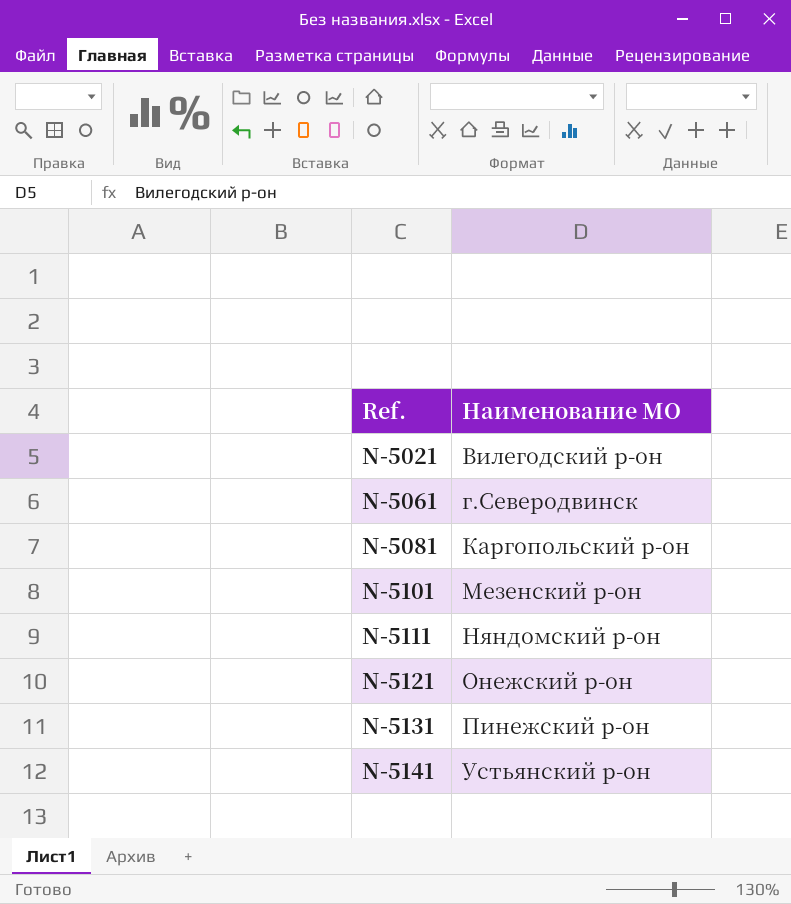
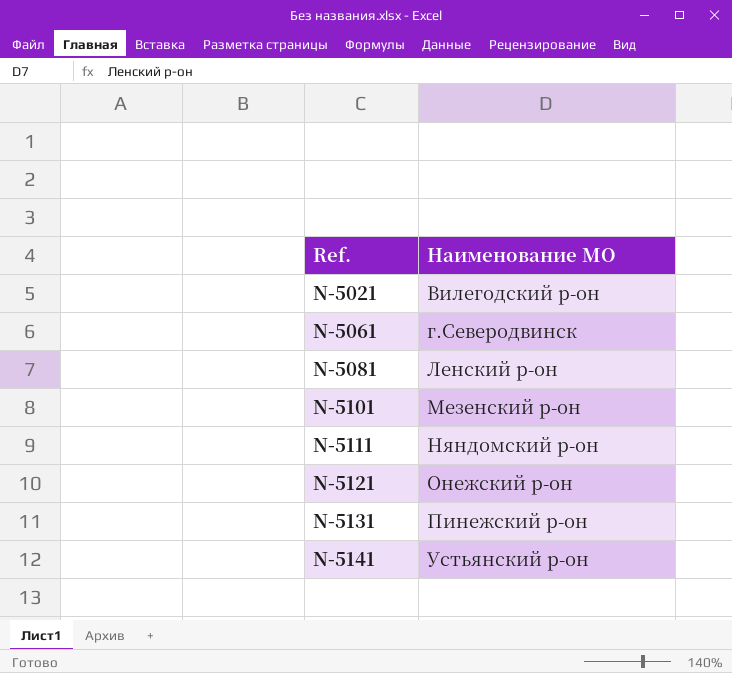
N-5081 | Наименование МО: Каргопольский р-он -> Ленский р-он

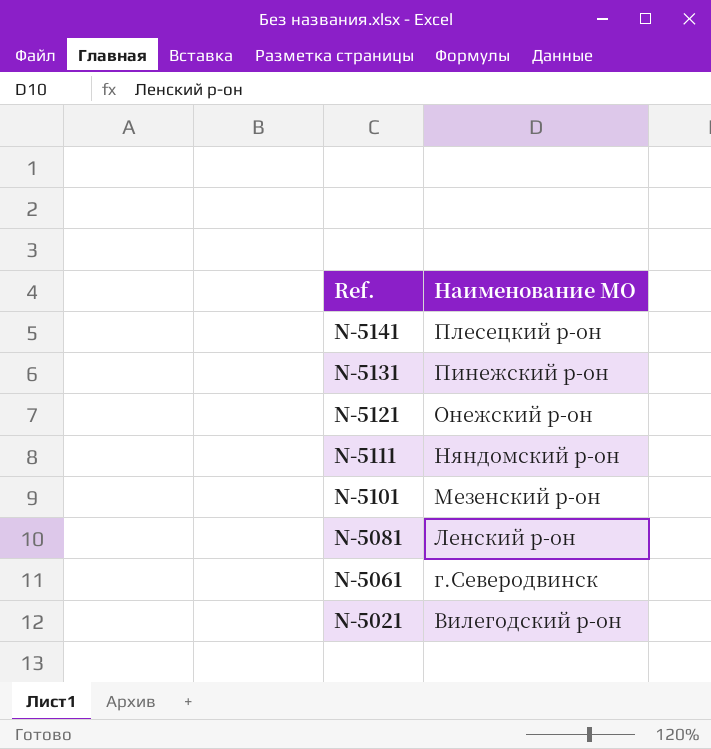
row order: Ref. ascending -> Ref. descending
N-5141 | Наименование МО: Устьянский р-он -> Плесецкий р-он

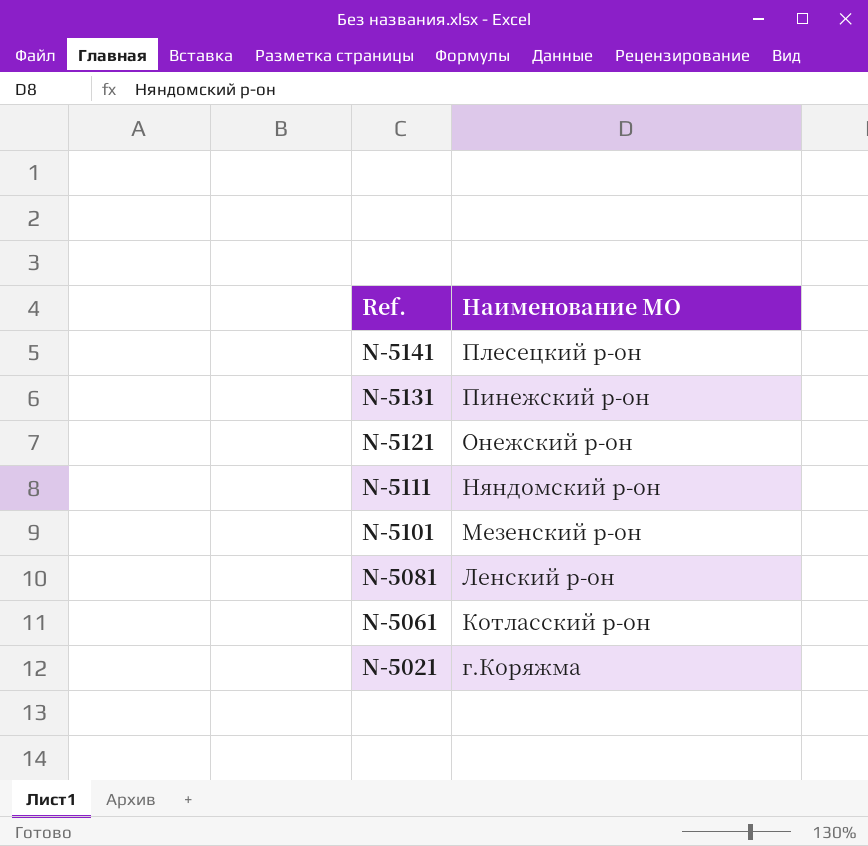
N-5061 | Наименование МО: г.Северодвинск -> Котласский р-он
N-5021 | Наименование МО: Вилегодский р-он -> г.Коряжма

